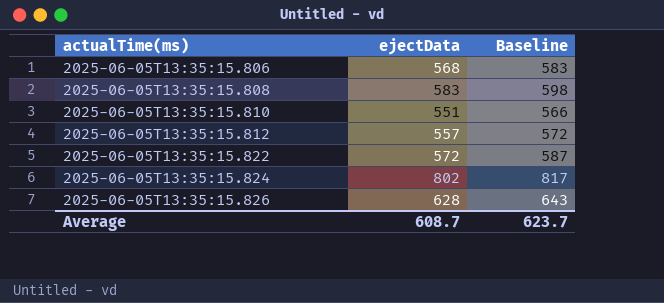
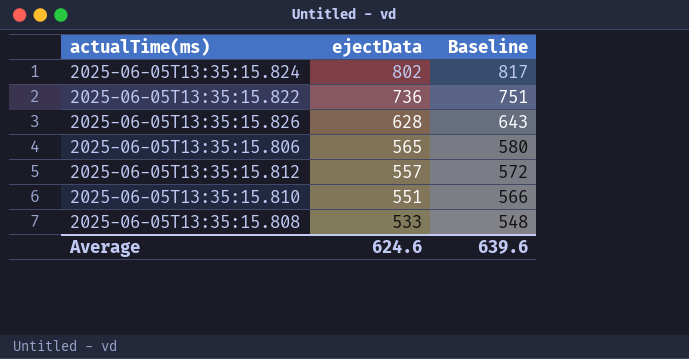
row order: actualTime(ms) ascending -> ejectData descending
2025-06-05T13:35:15.822 | ejectData: 572 -> 736
2025-06-05T13:35:15.822 | Baseline: 587 -> 751
2025-06-05T13:35:15.806 | ejectData: 568 -> 565
2025-06-05T13:35:15.806 | Baseline: 583 -> 580
2025-06-05T13:35:15.808 | ejectData: 583 -> 533
2025-06-05T13:35:15.808 | Baseline: 598 -> 548
Average | ejectData: 608.7 -> 624.6
Average | Baseline: 623.7 -> 639.6

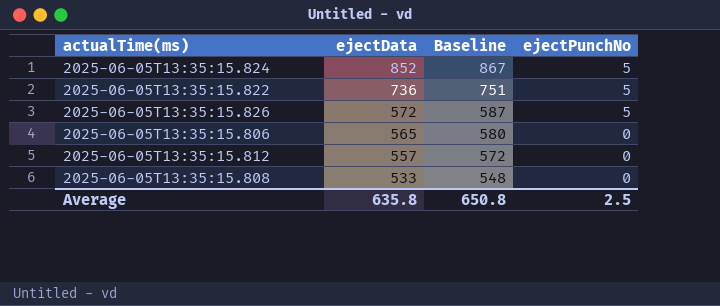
column ejectPunchNo | position: none -> 4
row 2025-06-05T13:35:15.810: 551 | 566 -> none
2025-06-05T13:35:15.824 | ejectData: 802 -> 852
2025-06-05T13:35:15.824 | Baseline: 817 -> 867
2025-06-05T13:35:15.826 | ejectData: 628 -> 572
2025-06-05T13:35:15.826 | Baseline: 643 -> 587
Average | ejectData: 624.6 -> 635.8
Average | Baseline: 639.6 -> 650.8

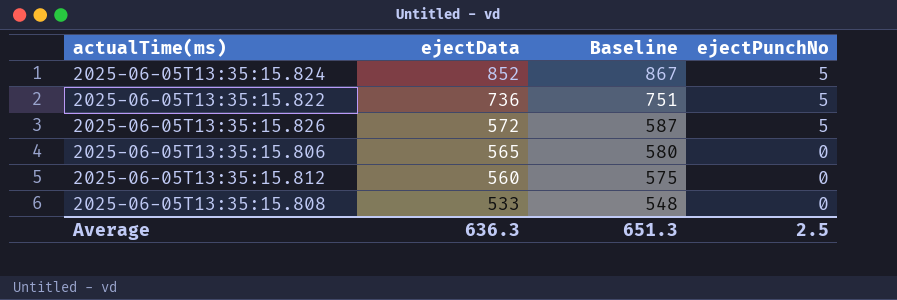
2025-06-05T13:35:15.812 | ejectData: 557 -> 560
2025-06-05T13:35:15.812 | Baseline: 572 -> 575
Average | ejectData: 635.8 -> 636.3
Average | Baseline: 650.8 -> 651.3

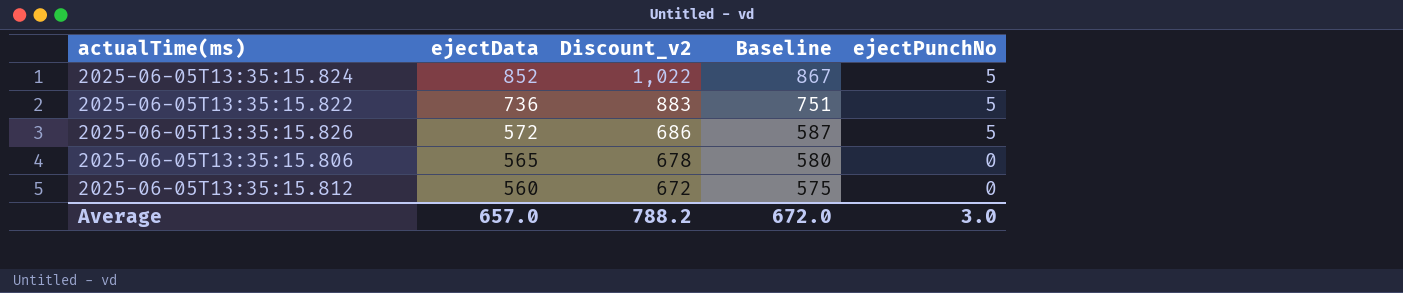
column Discount_v2 | formula: none -> [ejectData] * 1.2
row 2025-06-05T13:35:15.808: 533 | 548 | 0 -> none
Average | ejectData: 636.3 -> 657.0
Average | Baseline: 651.3 -> 672.0
Average | ejectPunchNo: 2.5 -> 3.0

